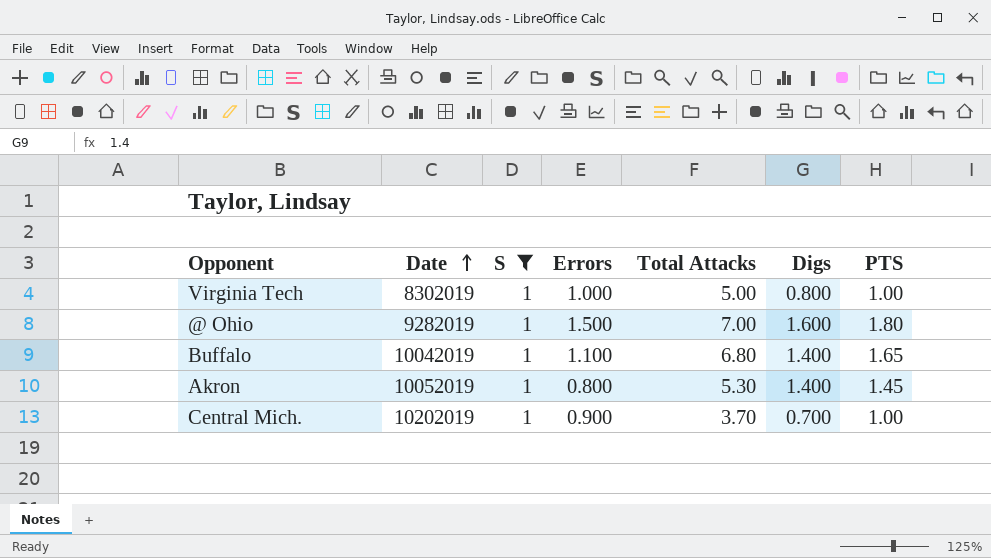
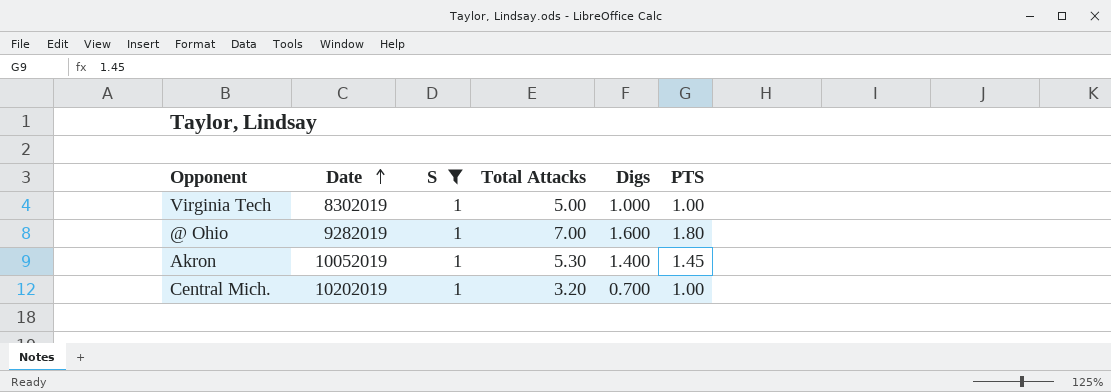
column Errors | position: 4 -> none
row Buffalo: 10042019 | 1 | 1.100 | 6.80 | 1.400 | 1.65 -> none
Virginia Tech | Digs: 0.800 -> 1.000
Central Mich. | Total Attacks: 3.70 -> 3.20

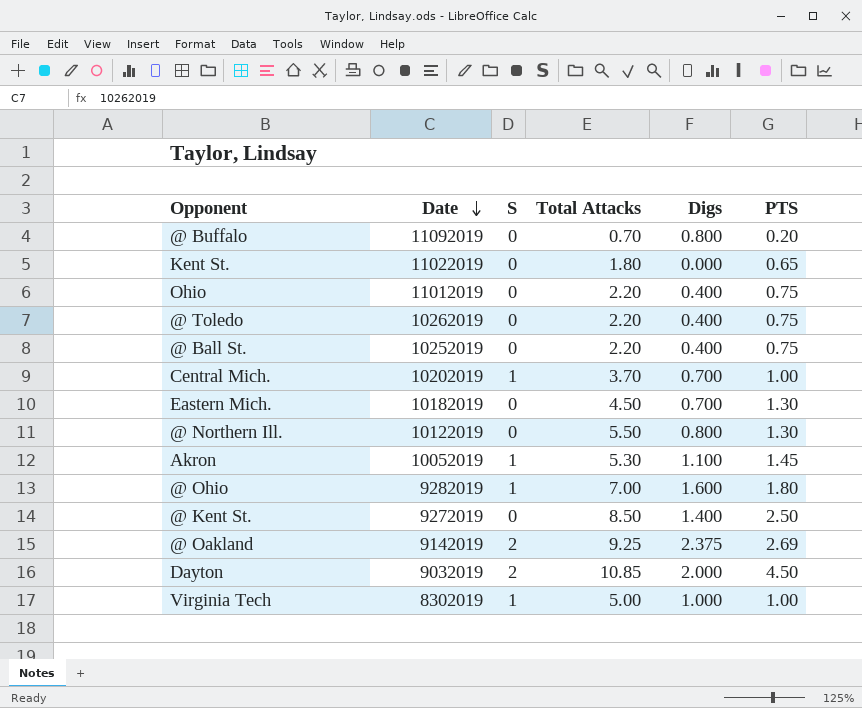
filter: S = 1 -> none
row order: Date ascending -> Date descending
Central Mich. | Total Attacks: 3.20 -> 3.70
Akron | Digs: 1.400 -> 1.100

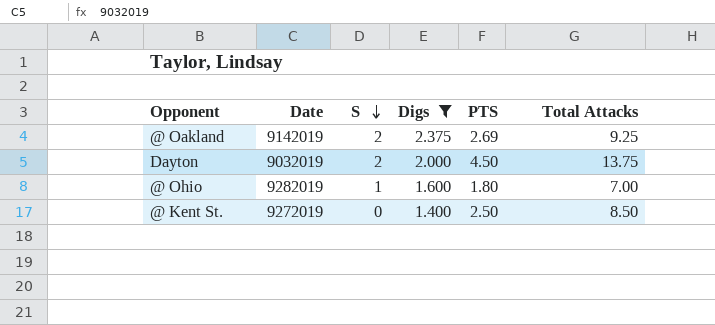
filter: none -> Digs >= 1.400
row order: Date descending -> S descending
column Total Attacks | position: 4 -> 6
Dayton | Total Attacks: 10.85 -> 13.75

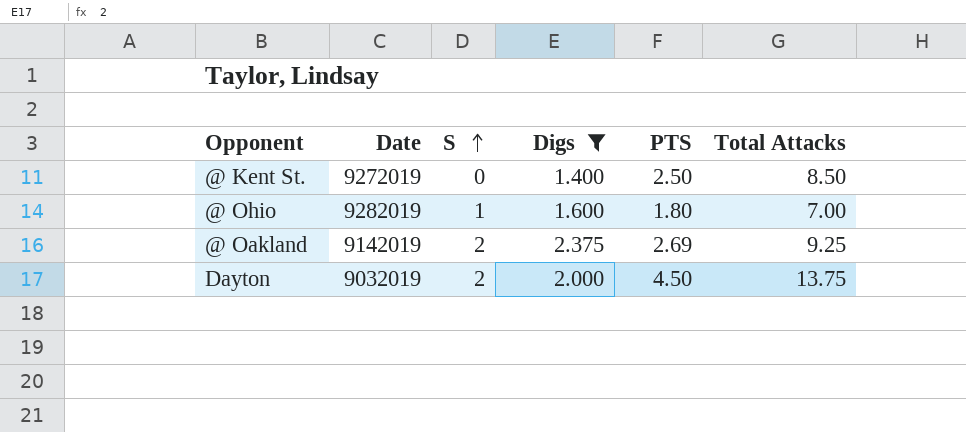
row order: S descending -> S ascending

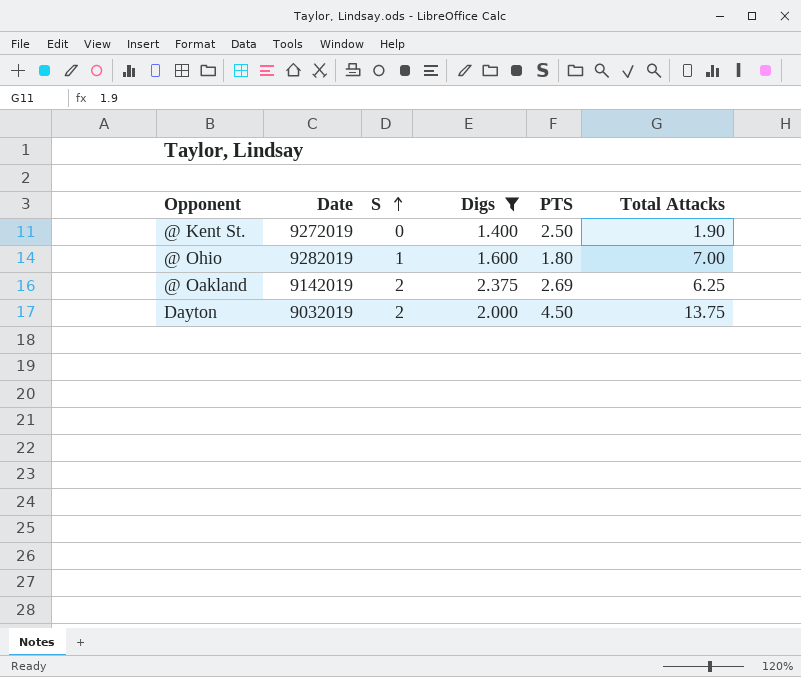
@ Kent St. | Total Attacks: 8.50 -> 1.90
@ Oakland | Total Attacks: 9.25 -> 6.25

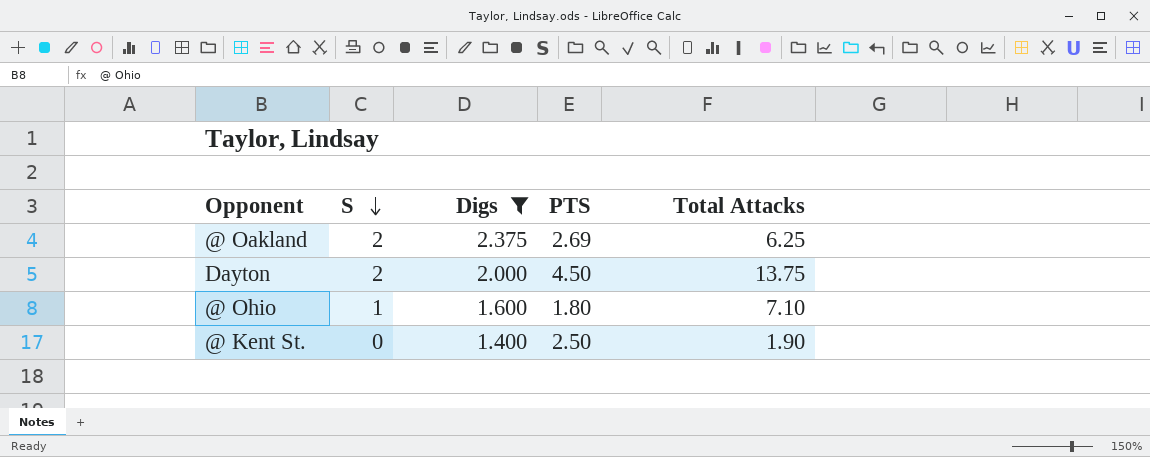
row order: S ascending -> S descending
column Date | position: 2 -> none
@ Ohio | Total Attacks: 7.00 -> 7.10

